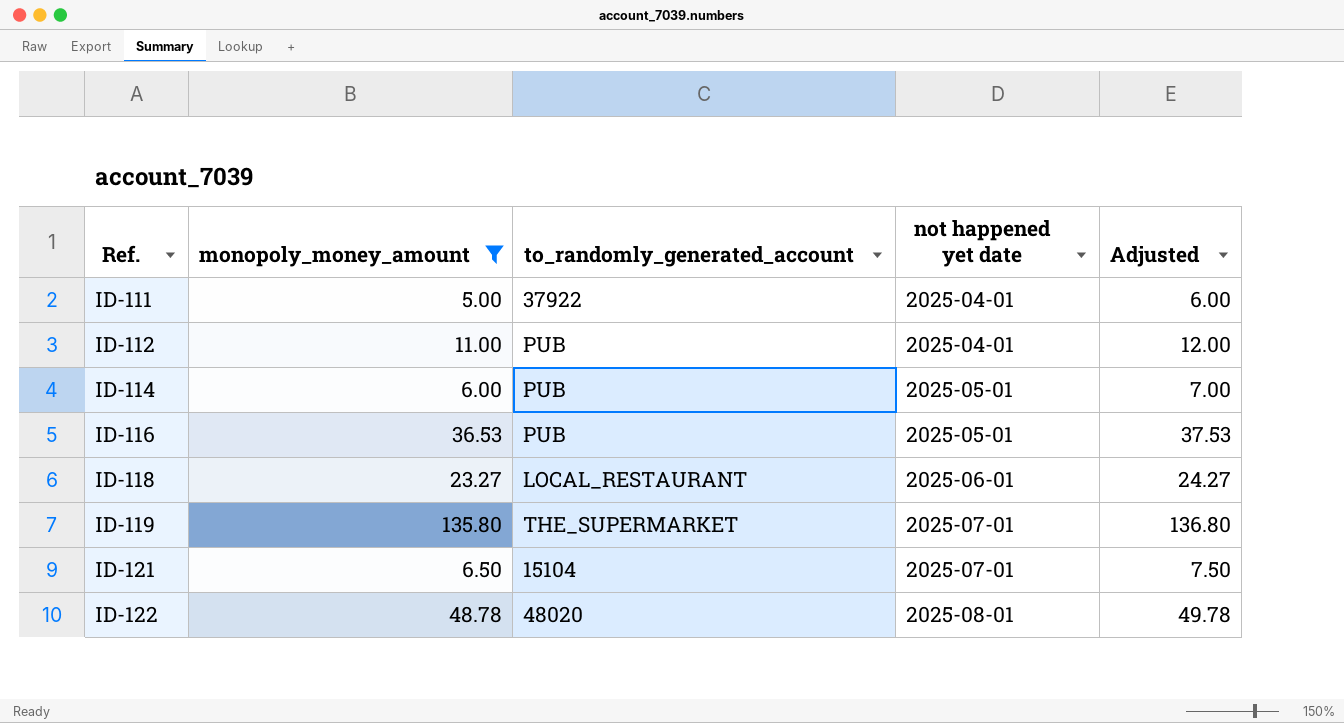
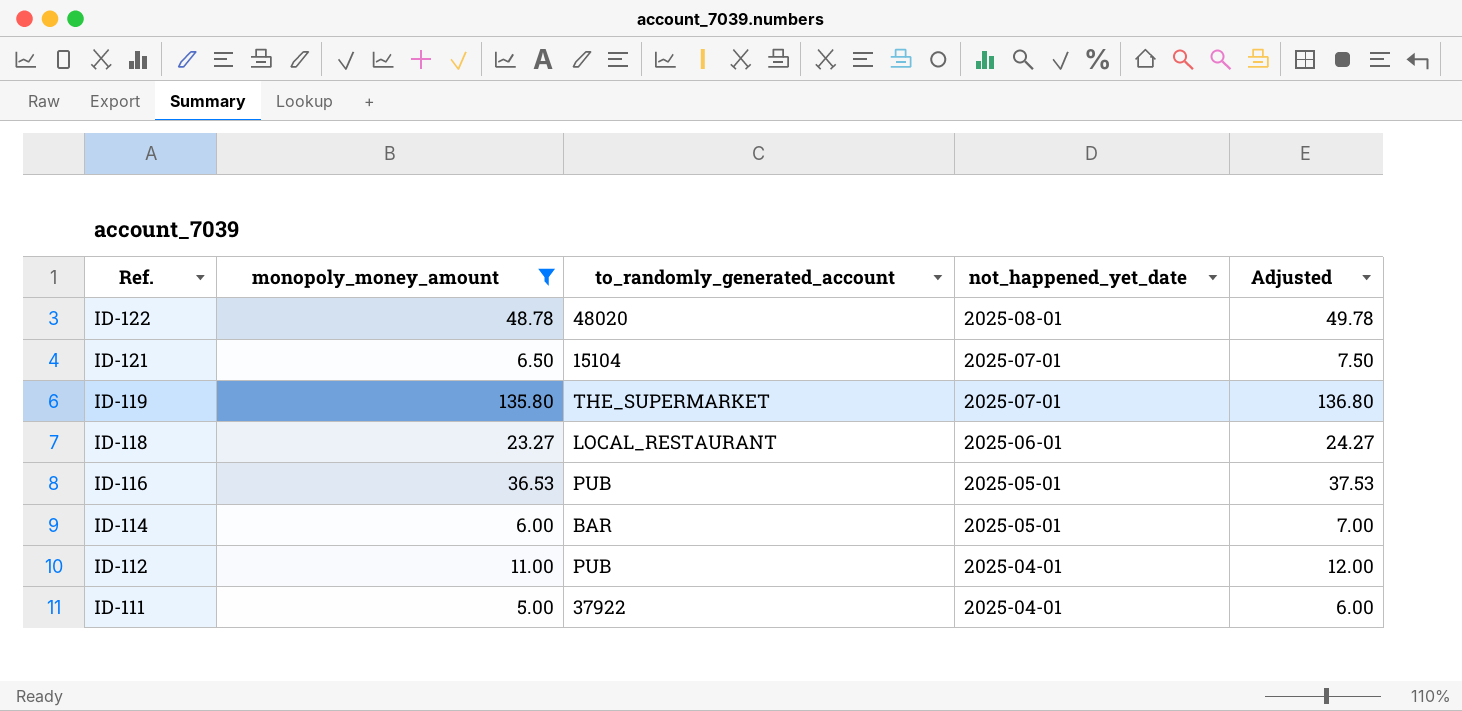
row order: Ref. ascending -> Ref. descending
column name: not happened yet date -> not_happened_yet_date
ID-114 | to_randomly_generated_account: PUB -> BAR

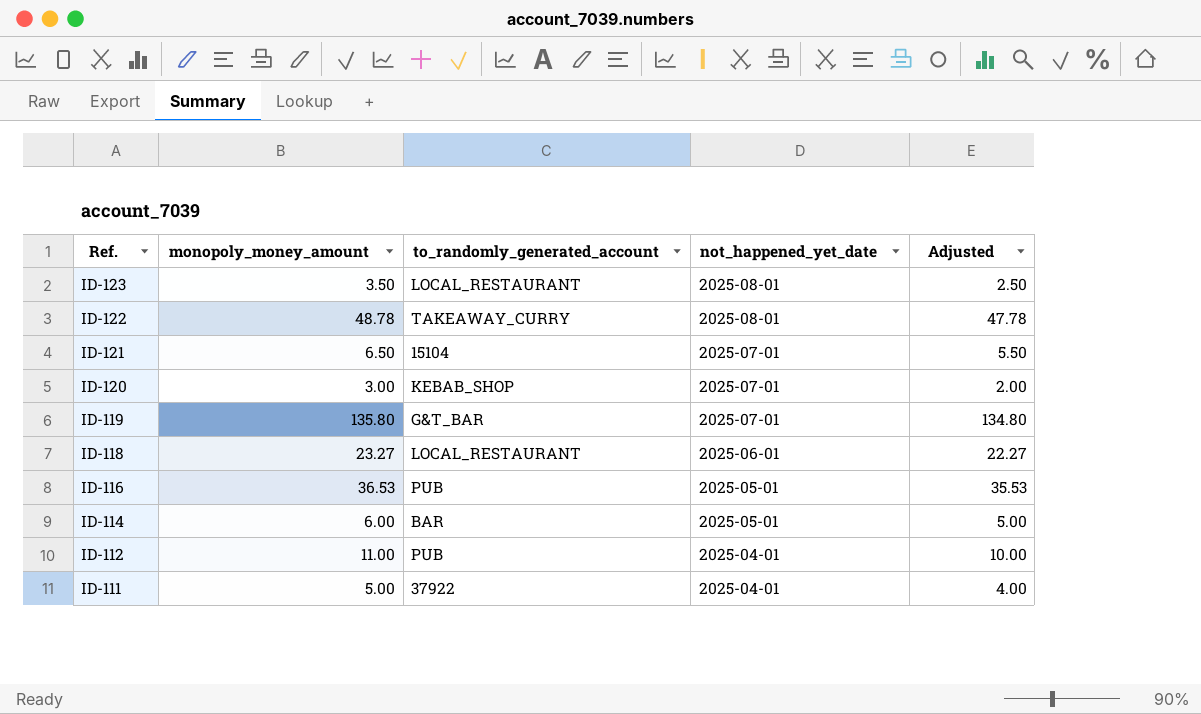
filter: monopoly_money_amount >= 5.00 -> none
column Adjusted | formula: [monopoly_money_amount] + 1 -> [monopoly_money_amount] - 1
ID-122 | to_randomly_generated_account: 48020 -> TAKEAWAY_CURRY
ID-119 | to_randomly_generated_account: THE_SUPERMARKET -> G&T_BAR

